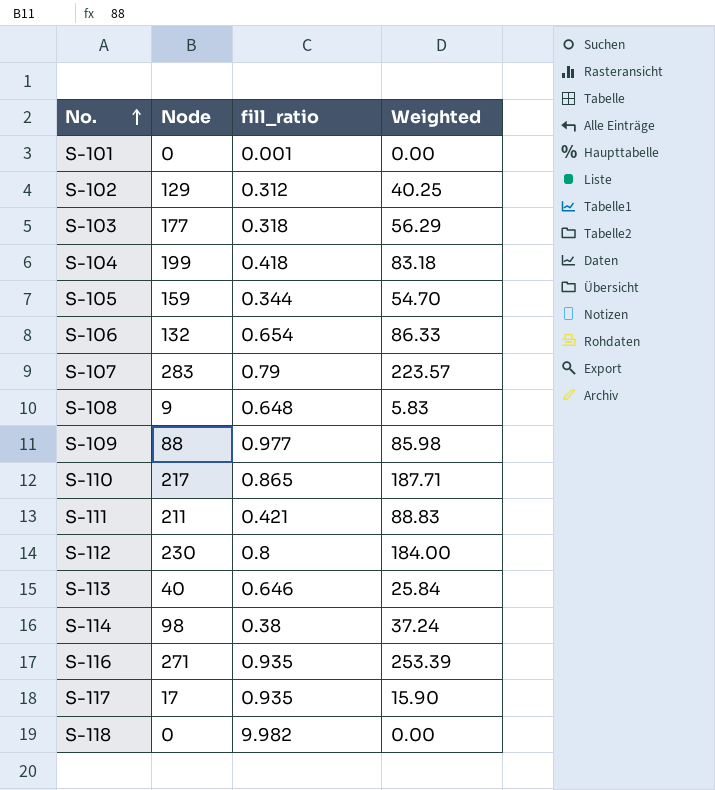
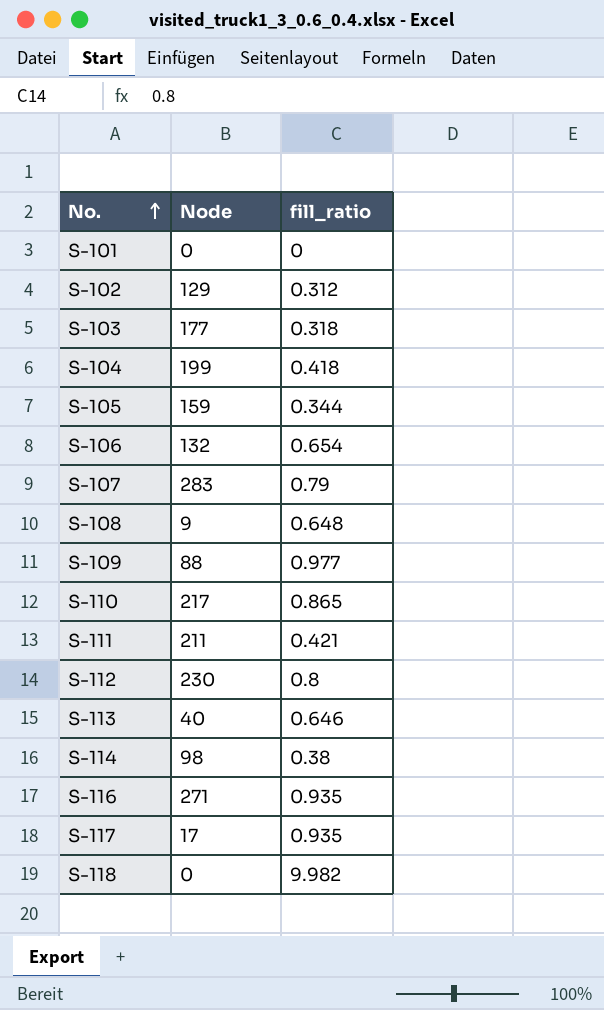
column Weighted | formula: [Node] * [fill_ratio] -> none
S-101 | fill_ratio: 0.001 -> 0

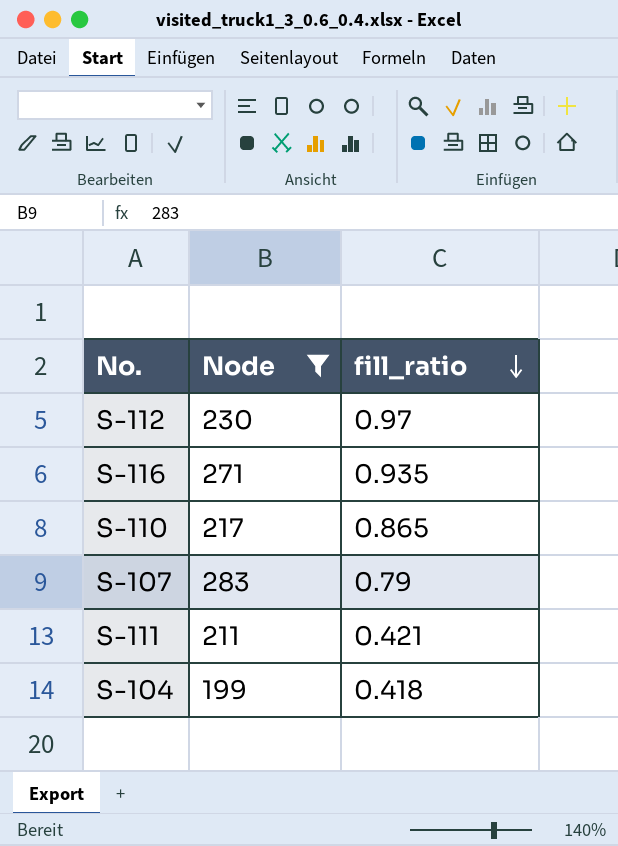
filter: none -> Node >= 199
row order: No. ascending -> fill_ratio descending
S-112 | fill_ratio: 0.8 -> 0.97

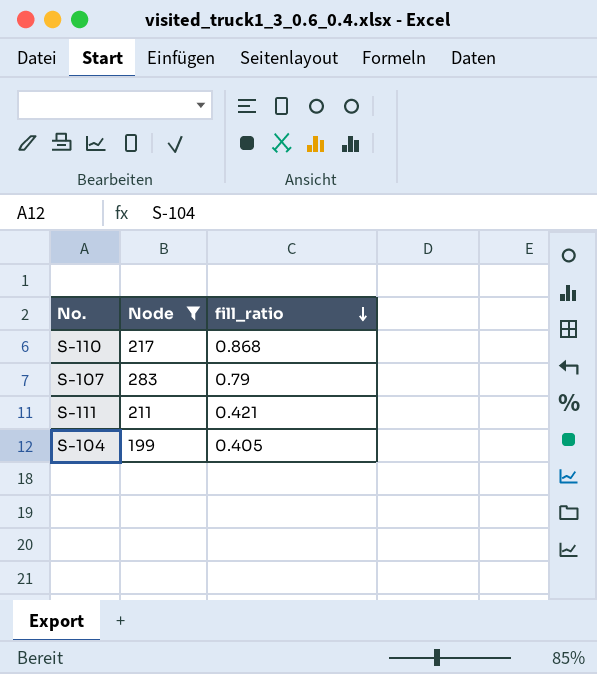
row S-112: 230 | 0.97 -> none
row S-116: 271 | 0.935 -> none
S-110 | fill_ratio: 0.865 -> 0.868
S-104 | fill_ratio: 0.418 -> 0.405

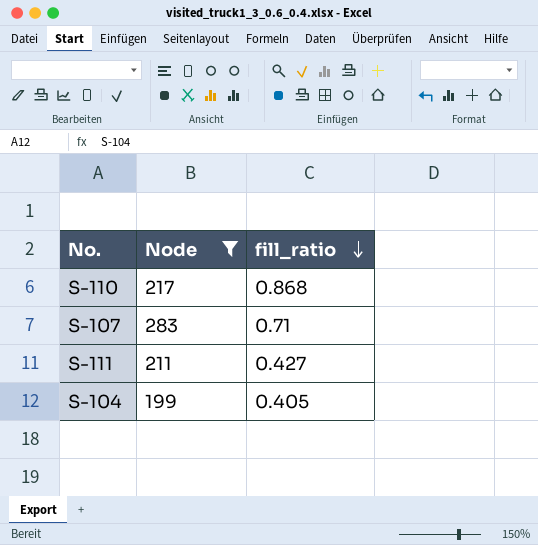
S-107 | fill_ratio: 0.79 -> 0.71
S-111 | fill_ratio: 0.421 -> 0.427

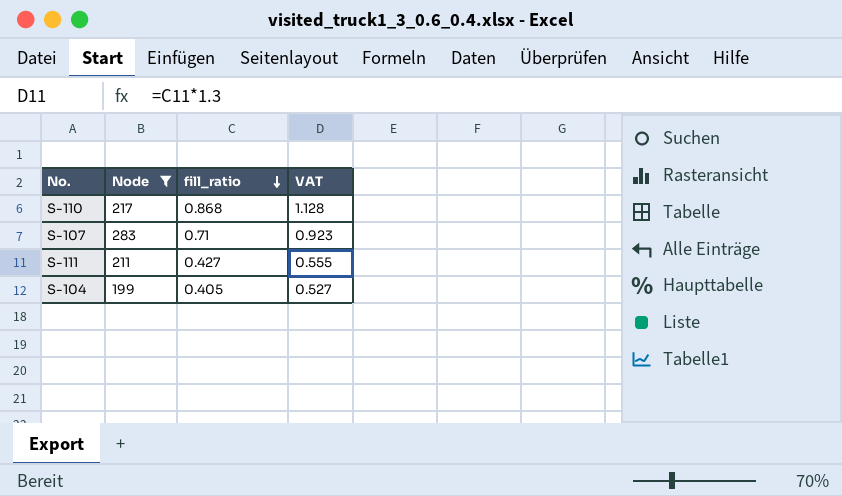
column VAT | formula: none -> [fill_ratio] * 1.3

